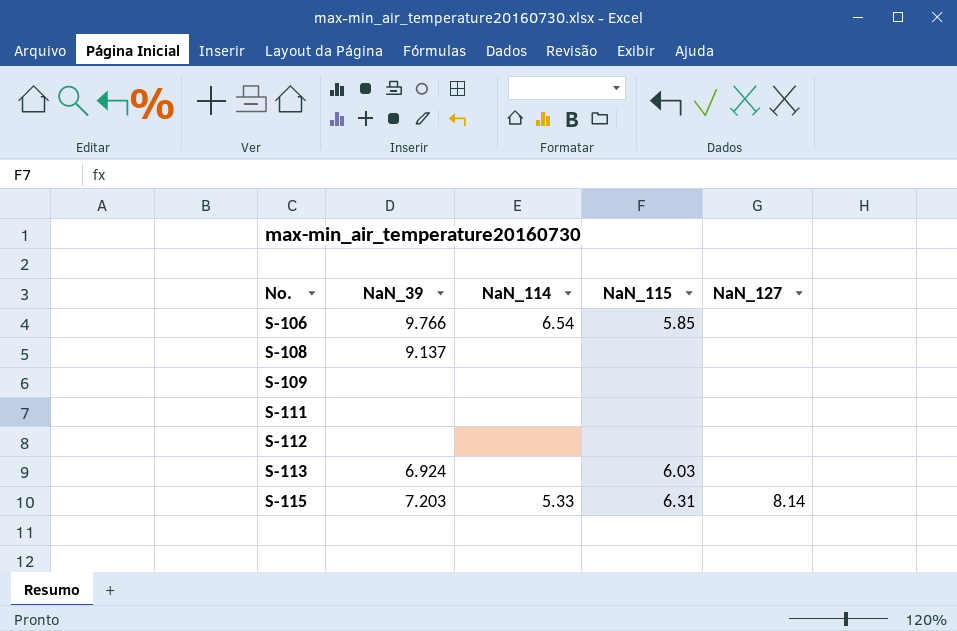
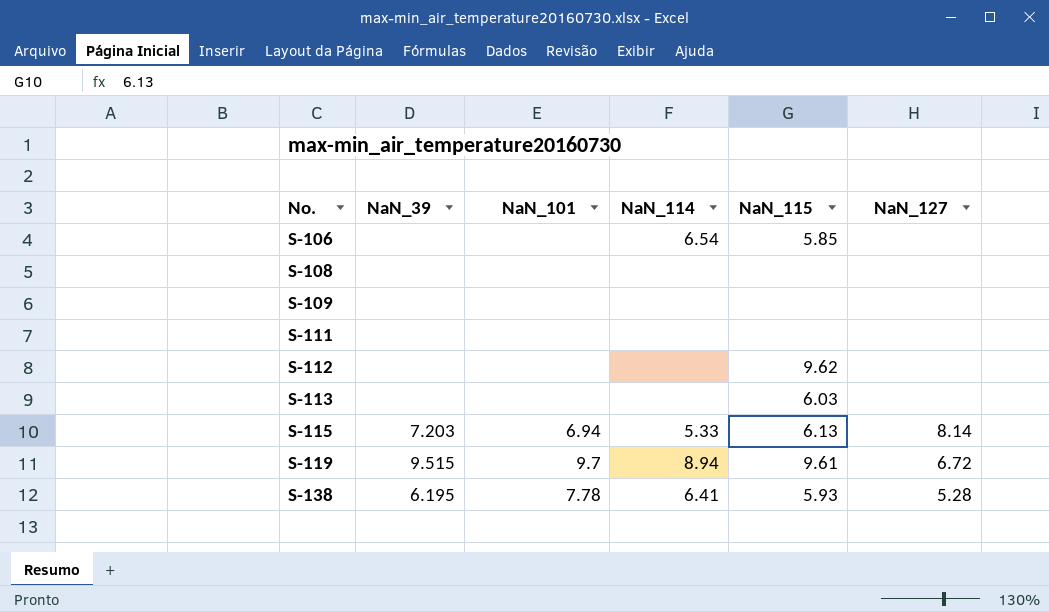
column NaN_101 | position: none -> 3
S-106 | NaN_39: 9.766 -> none
S-108 | NaN_39: 9.137 -> none
S-112 | NaN_115: none -> 9.62
S-113 | NaN_39: 6.924 -> none
S-115 | NaN_115: 6.31 -> 6.13
row S-119: none -> 9.515 | 9.7 | 8.94 | 9.61 | 6.72
row S-138: none -> 6.195 | 7.78 | 6.41 | 5.93 | 5.28

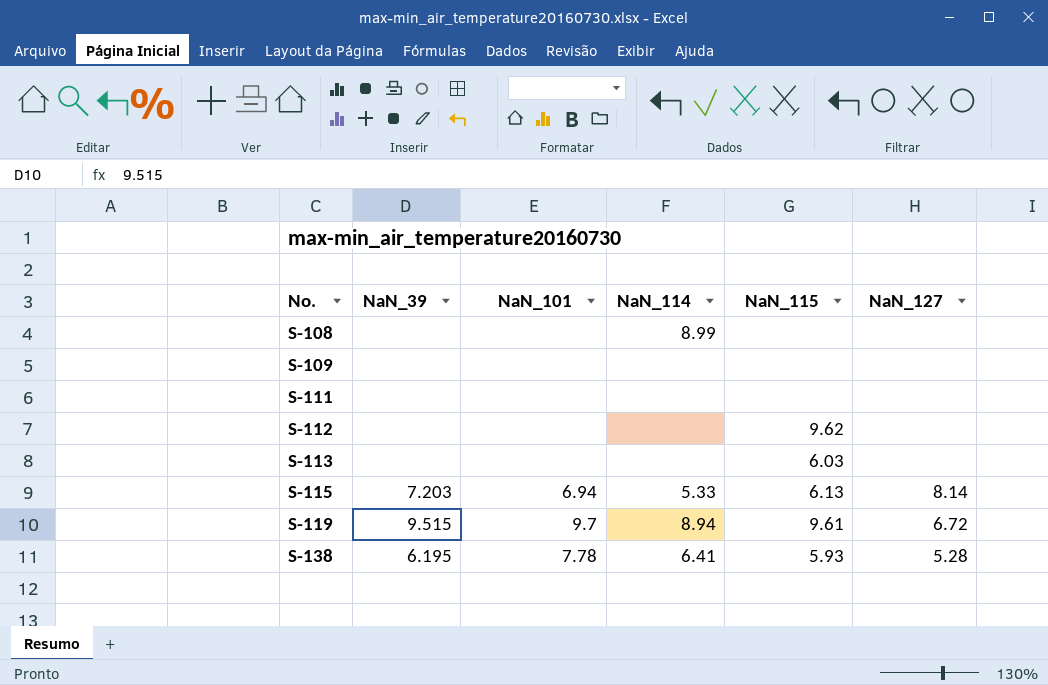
row S-106: none | none | 6.54 | 5.85 | none -> none
S-108 | NaN_114: none -> 8.99

